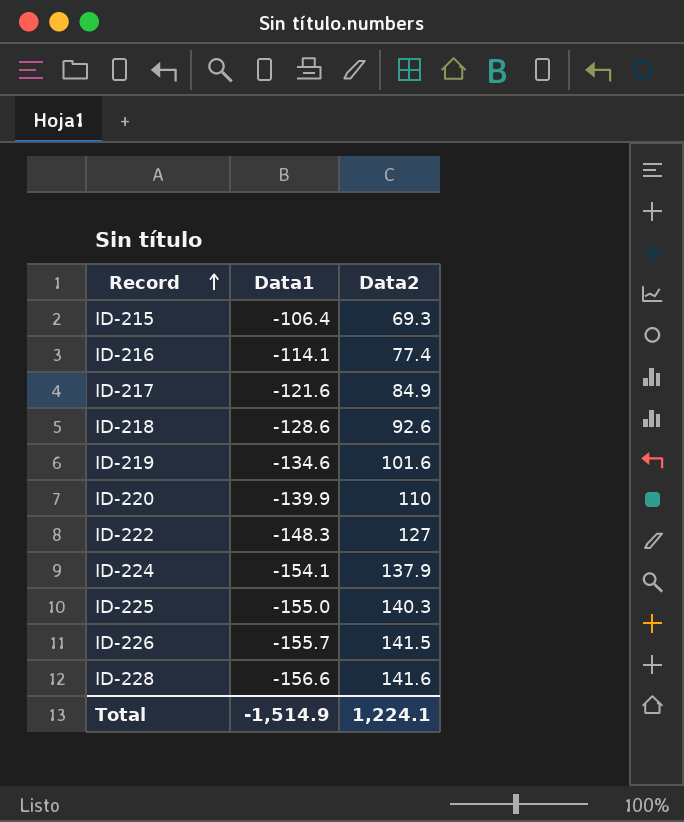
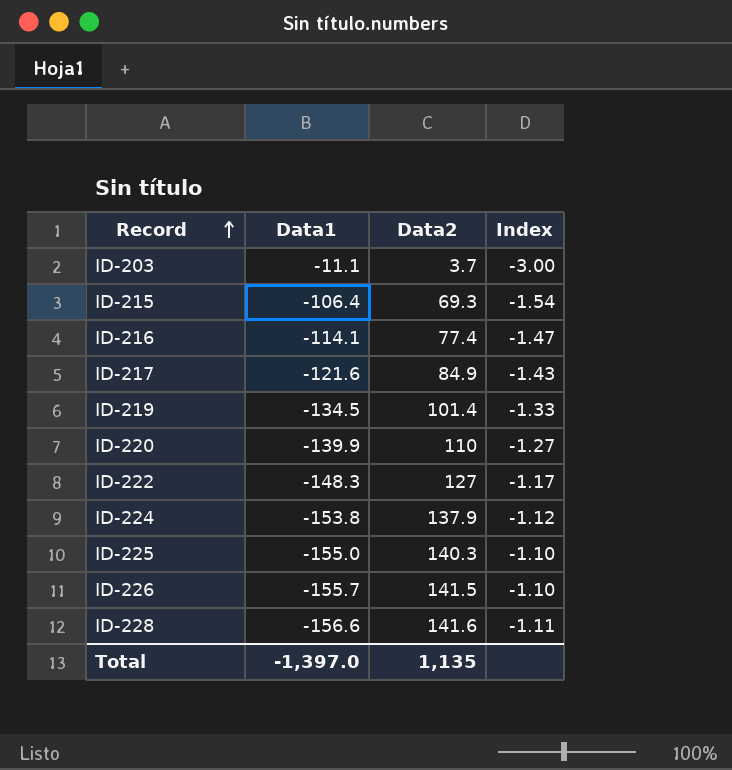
column Index | formula: none -> [Data1] / [Data2]
row ID-218: -128.6 | 92.6 -> none
row ID-203: none -> -11.1 | 3.7 | -3.00
ID-219 | Data1: -134.6 -> -134.5
ID-219 | Data2: 101.6 -> 101.4
ID-224 | Data1: -154.1 -> -153.8
Total | Data1: -1,514.9 -> -1,397.0
Total | Data2: 1,224.1 -> 1,135

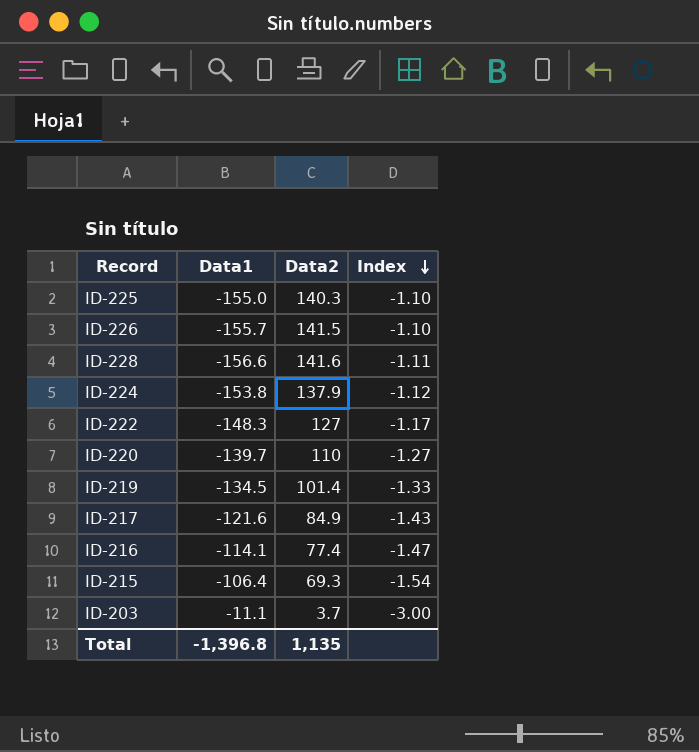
row order: Record ascending -> Index descending
ID-220 | Data1: -139.9 -> -139.7
Total | Data1: -1,397.0 -> -1,396.8

